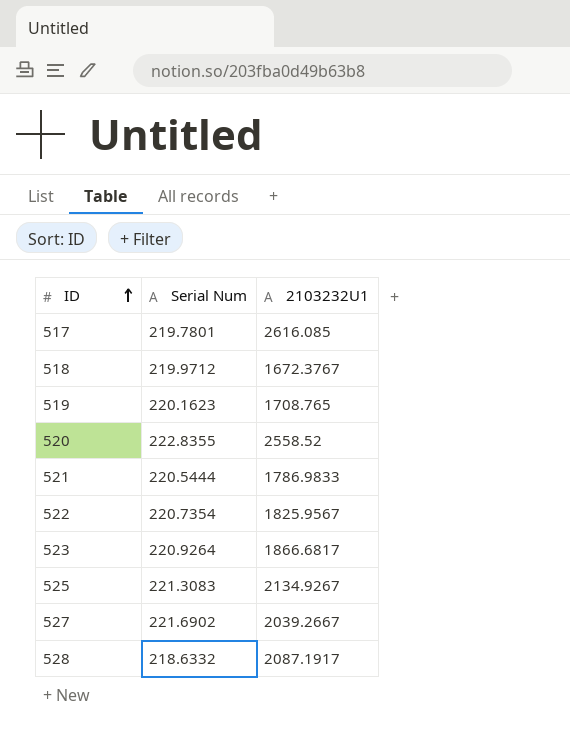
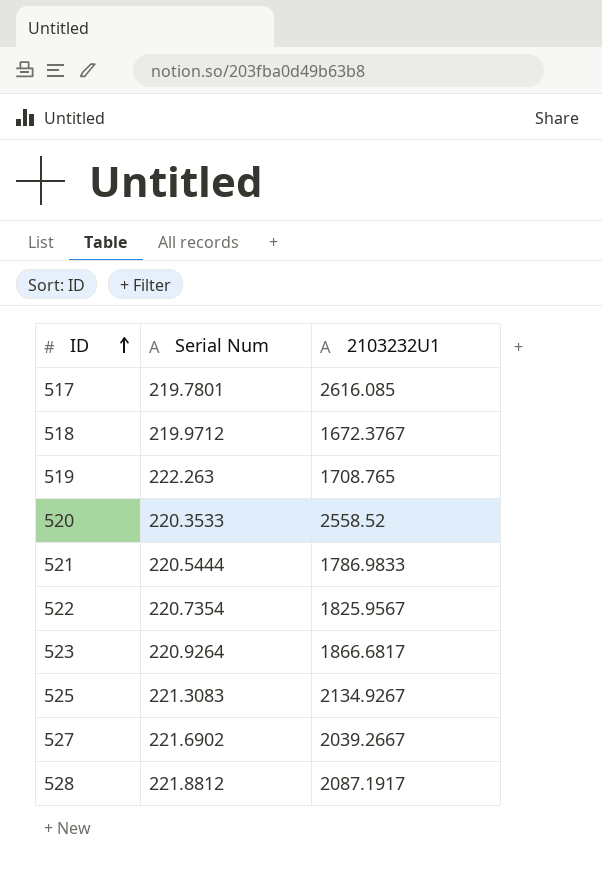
519 | Serial Num: 220.1623 -> 222.263
520 | Serial Num: 222.8355 -> 220.3533
528 | Serial Num: 218.6332 -> 221.8812

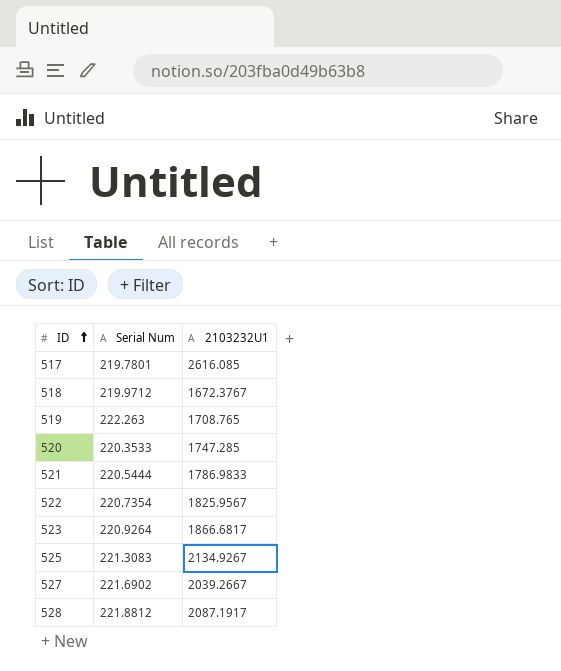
520 | 2103232U1: 2558.52 -> 1747.285

